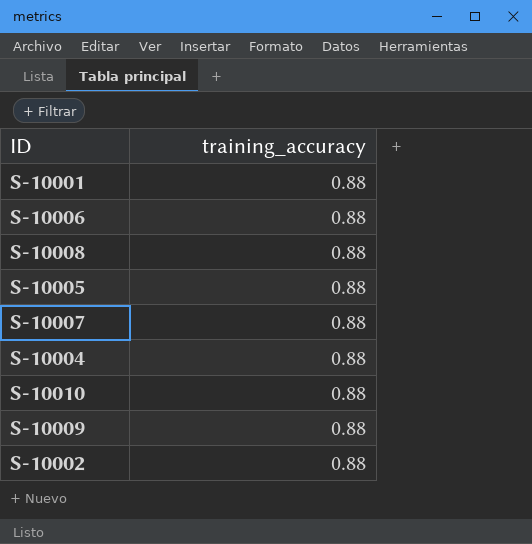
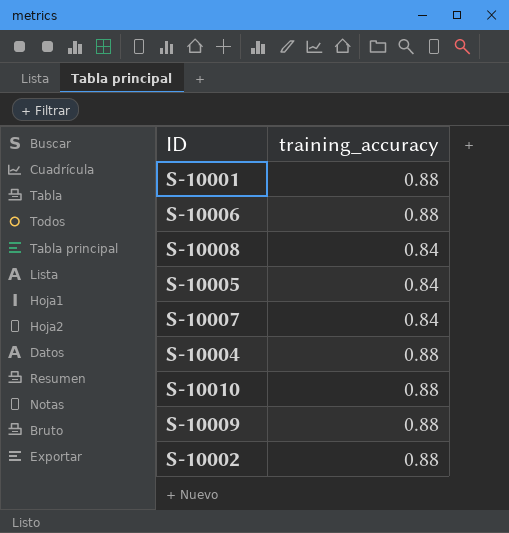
S-10008 | training_accuracy: 0.88 -> 0.84
S-10005 | training_accuracy: 0.88 -> 0.84
S-10007 | training_accuracy: 0.88 -> 0.84

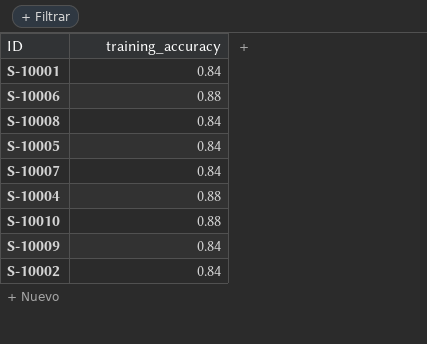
S-10001 | training_accuracy: 0.88 -> 0.84
S-10009 | training_accuracy: 0.88 -> 0.84
S-10002 | training_accuracy: 0.88 -> 0.84

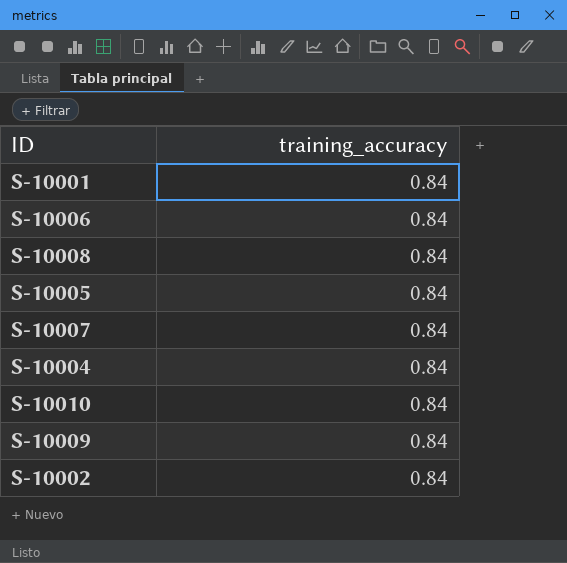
S-10006 | training_accuracy: 0.88 -> 0.84
S-10004 | training_accuracy: 0.88 -> 0.84
S-10010 | training_accuracy: 0.88 -> 0.84

